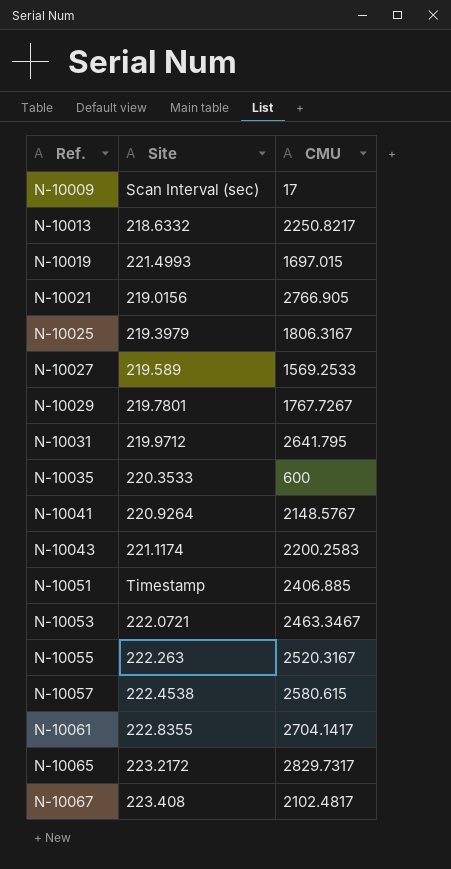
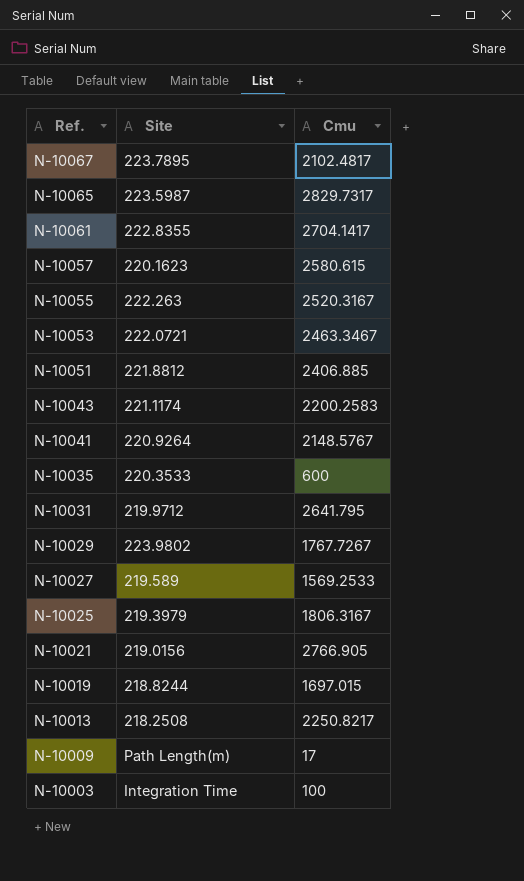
row order: Ref. ascending -> Ref. descending
column name: CMU -> Cmu
N-10067 | Site: 223.408 -> 223.7895
N-10065 | Site: 223.2172 -> 223.5987
N-10057 | Site: 222.4538 -> 220.1623
N-10051 | Site: Timestamp -> 221.8812
N-10029 | Site: 219.7801 -> 223.9802
N-10019 | Site: 221.4993 -> 218.8244
N-10013 | Site: 218.6332 -> 218.2508
N-10009 | Site: Scan Interval (sec) -> Path Length(m)
row N-10003: none -> Integration Time | 100

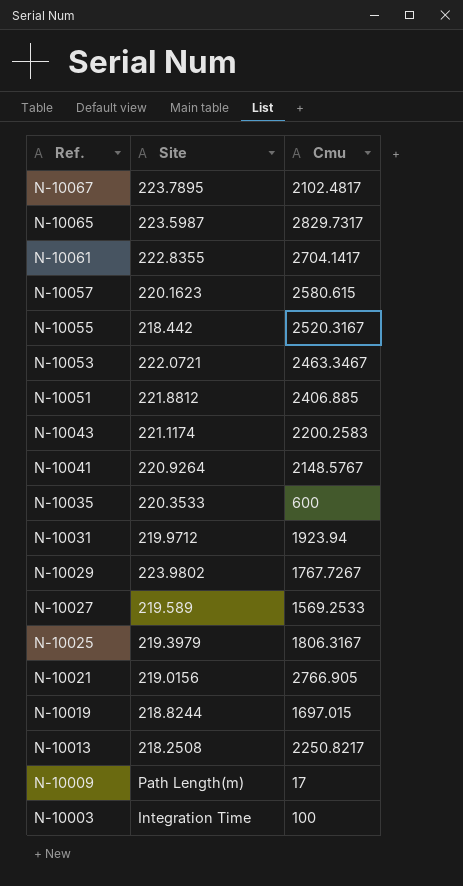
N-10055 | Site: 222.263 -> 218.442
N-10031 | Cmu: 2641.795 -> 1923.94

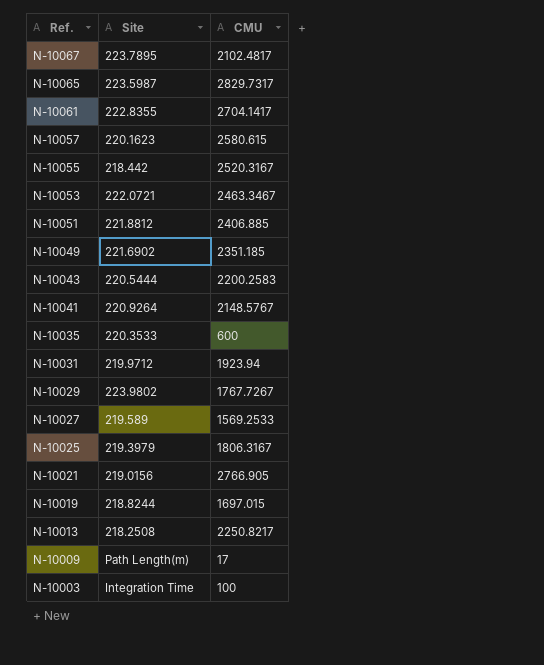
column name: Cmu -> CMU
row N-10049: none -> 221.6902 | 2351.185
N-10043 | Site: 221.1174 -> 220.5444

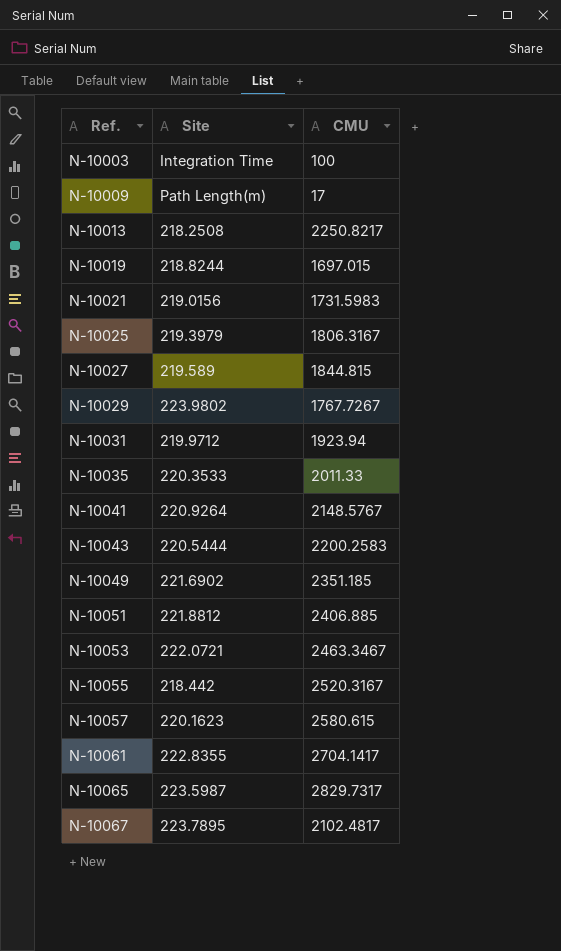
row order: Ref. descending -> Ref. ascending
N-10021 | CMU: 2766.905 -> 1731.5983
N-10027 | CMU: 1569.2533 -> 1844.815
N-10035 | CMU: 600 -> 2011.33

